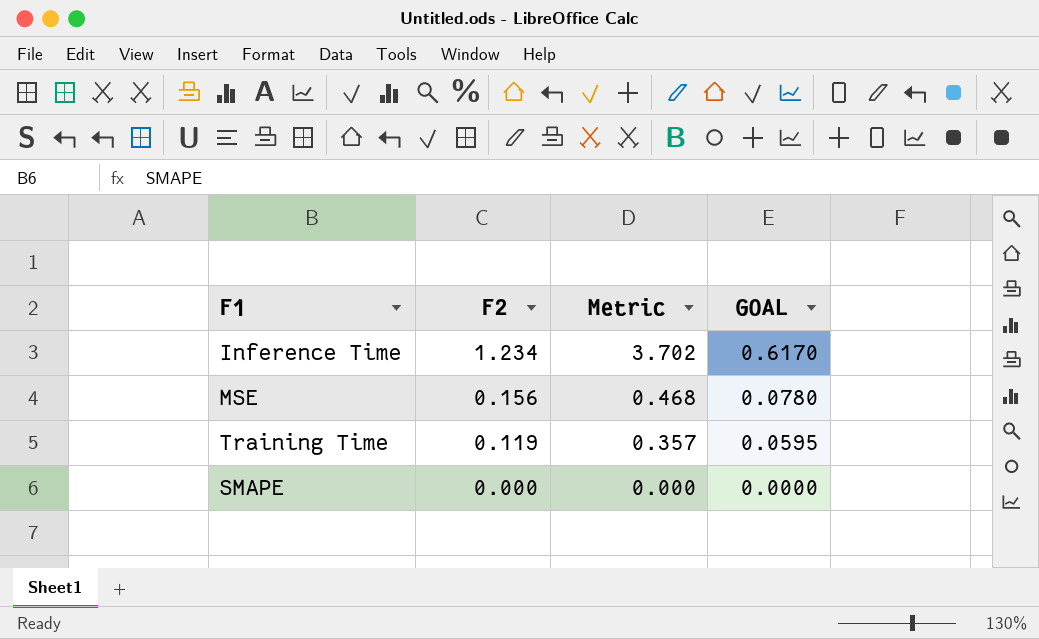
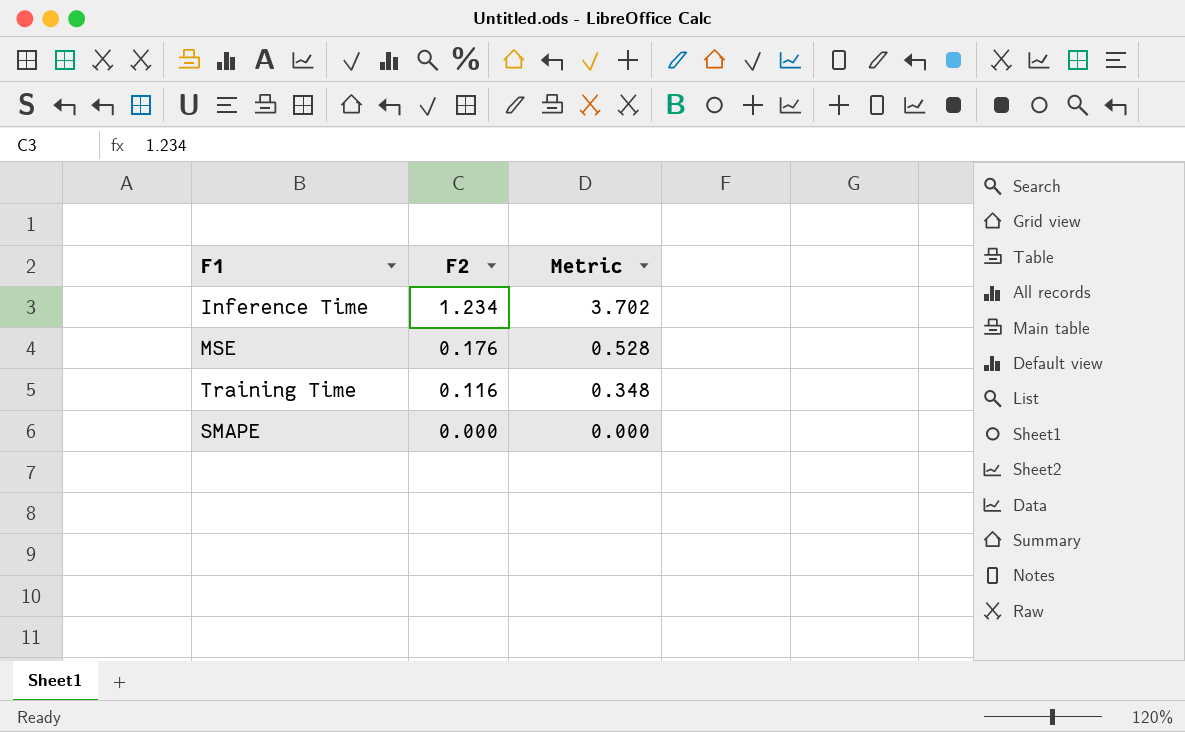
column GOAL | formula: [F2] * 0.5 -> none
MSE | F2: 0.156 -> 0.176
MSE | Metric: 0.468 -> 0.528
Training Time | F2: 0.119 -> 0.116
Training Time | Metric: 0.357 -> 0.348

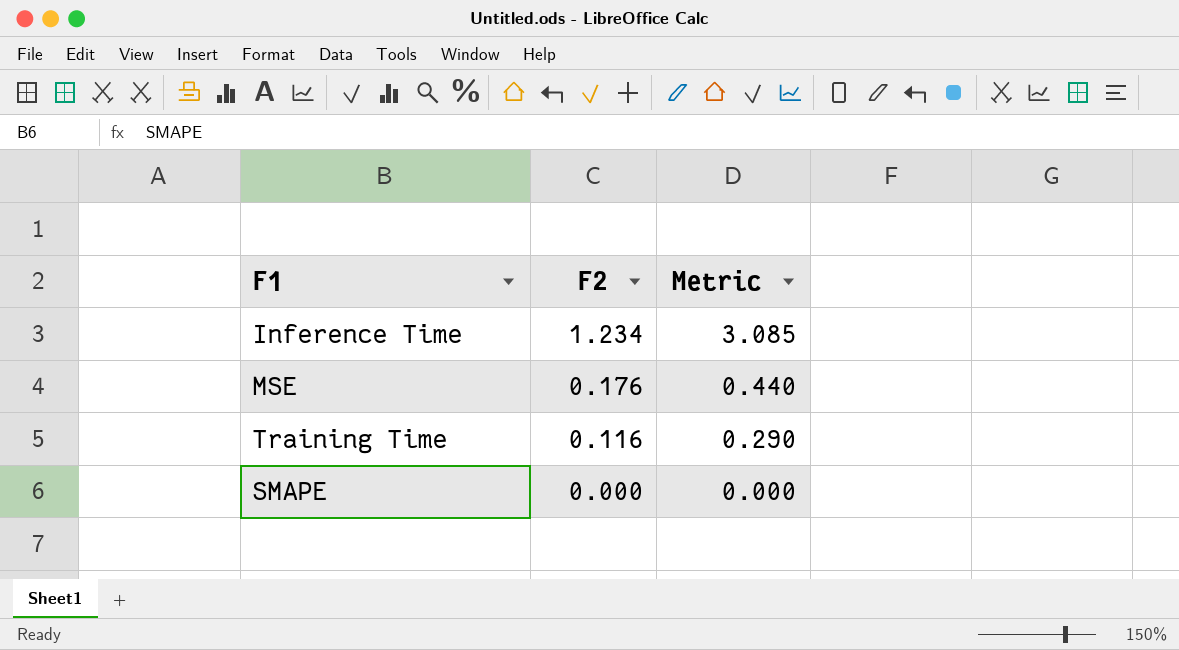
column Metric | formula: [F2] * 3 -> [F2] * 2.5

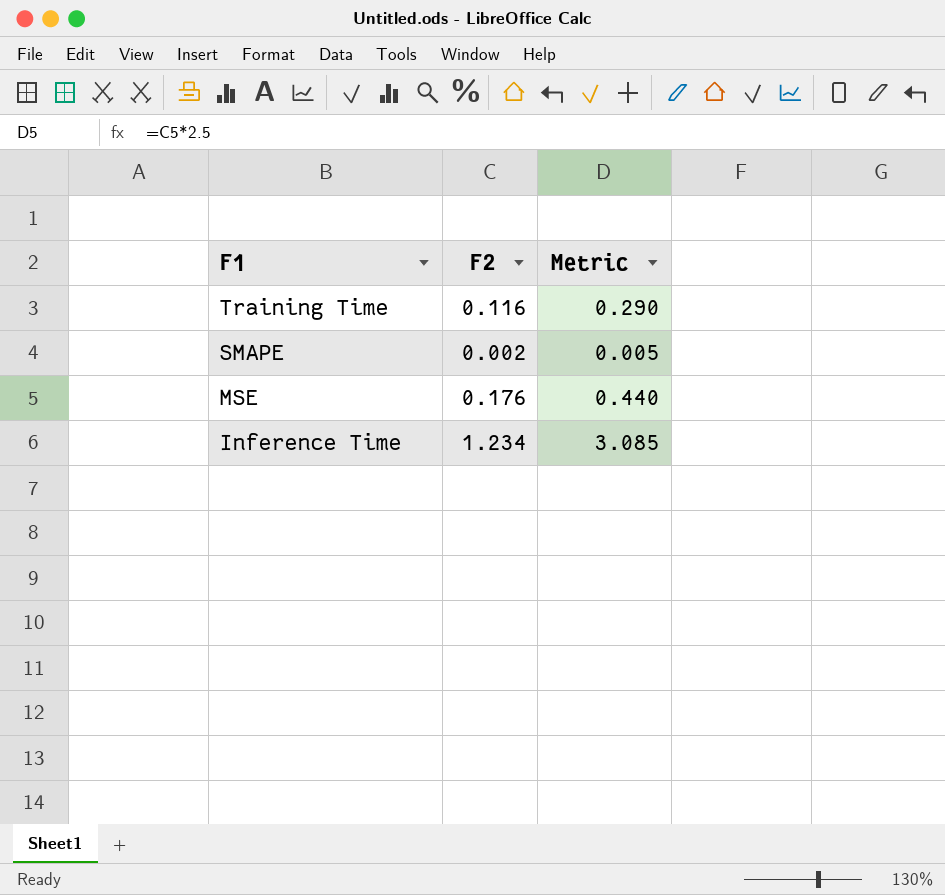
row order: F2 descending -> F1 descending
SMAPE | F2: 0.000 -> 0.002
SMAPE | Metric: 0.000 -> 0.005

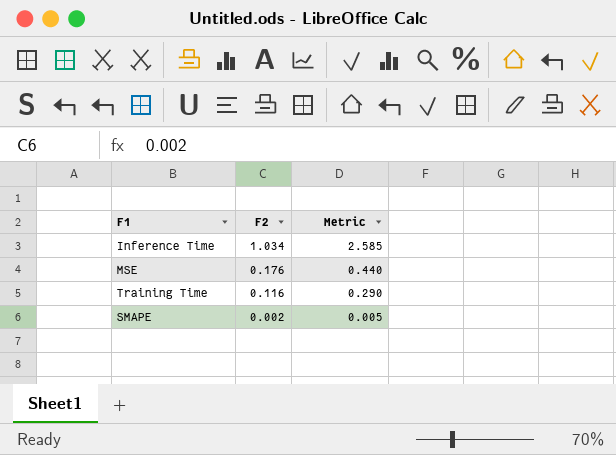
row order: F1 descending -> F2 descending
Inference Time | F2: 1.234 -> 1.034
Inference Time | Metric: 3.085 -> 2.585

